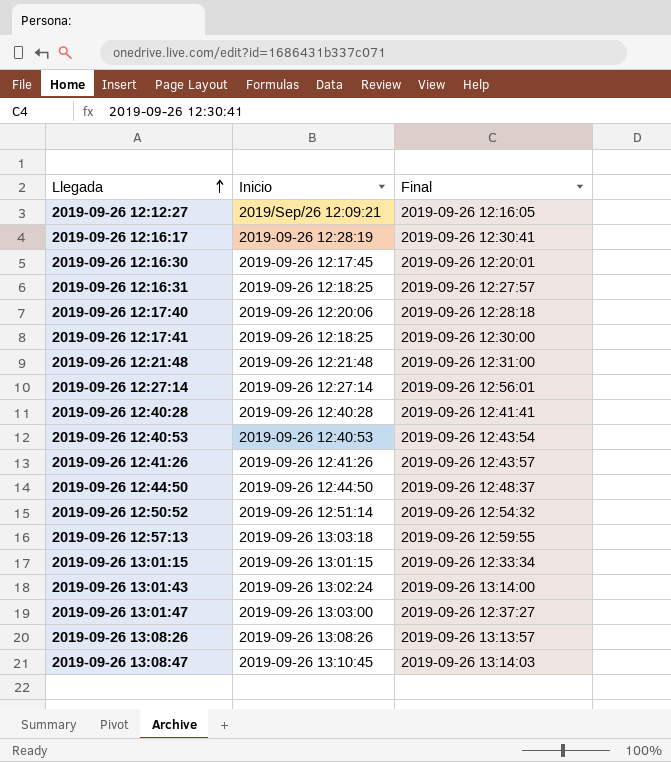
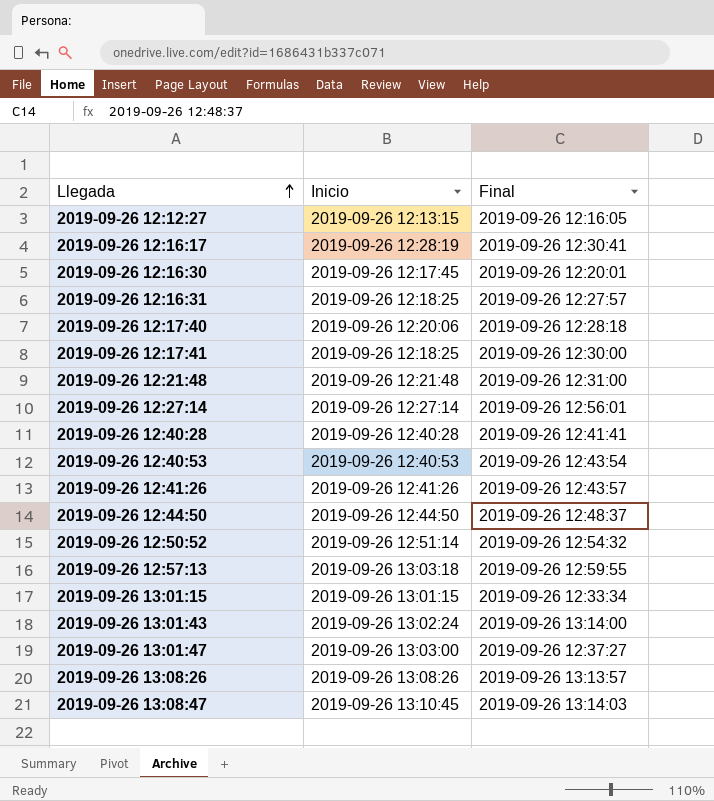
2019-09-26 12:12:27 | Inicio: 2019/Sep/26 12:09:21 -> 2019-09-26 12:13:15

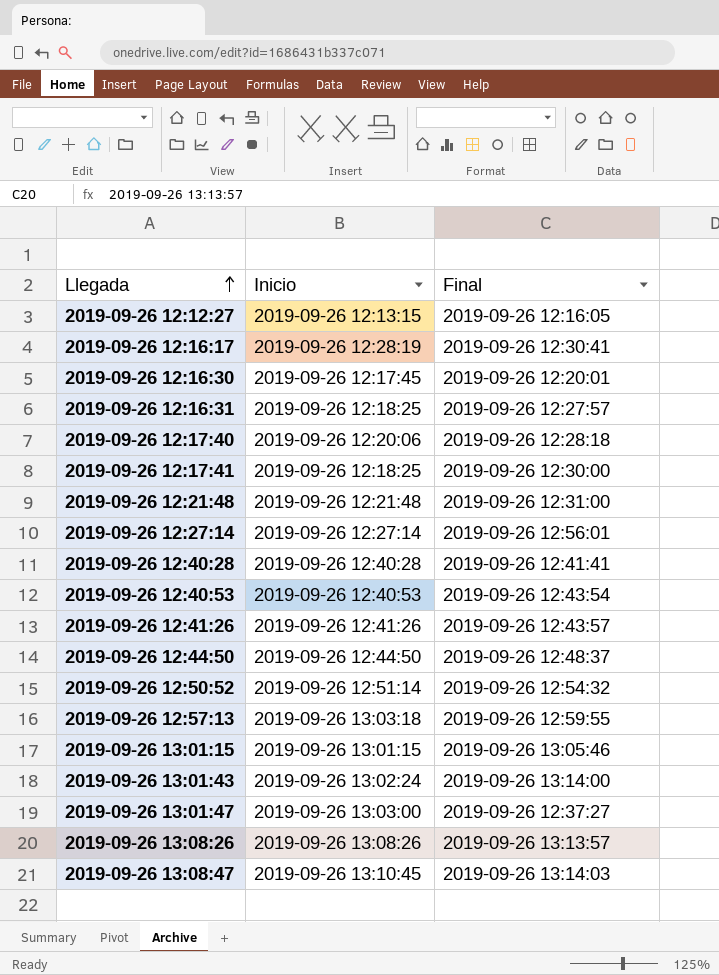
2019-09-26 13:01:15 | Final: 2019-09-26 12:33:34 -> 2019-09-26 13:05:46

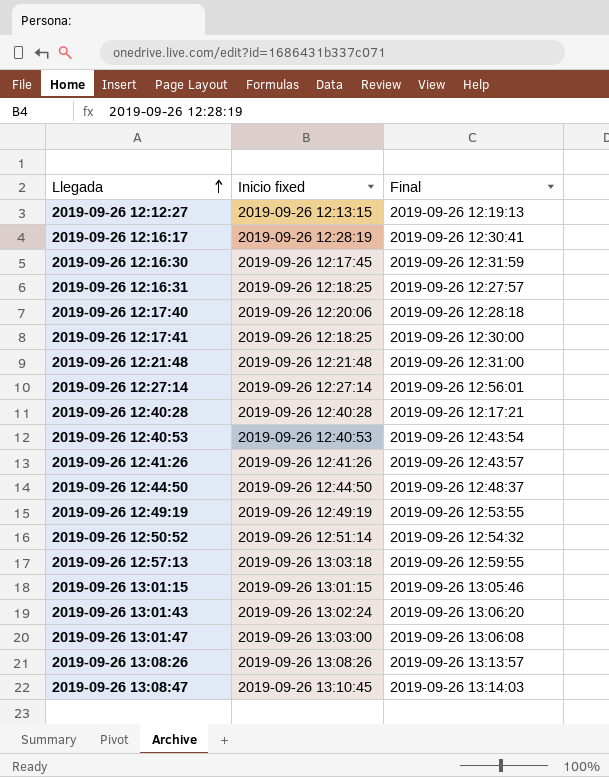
column name: Inicio -> Inicio fixed
2019-09-26 12:12:27 | Final: 2019-09-26 12:16:05 -> 2019-09-26 12:19:13
2019-09-26 12:16:30 | Final: 2019-09-26 12:20:01 -> 2019-09-26 12:31:59
2019-09-26 12:40:28 | Final: 2019-09-26 12:41:41 -> 2019-09-26 12:17:21
row 2019-09-26 12:49:19: none -> 2019-09-26 12:49:19 | 2019-09-26 12:53:55
2019-09-26 13:01:43 | Final: 2019-09-26 13:14:00 -> 2019-09-26 13:06:20
2019-09-26 13:01:47 | Final: 2019-09-26 12:37:27 -> 2019-09-26 13:06:08

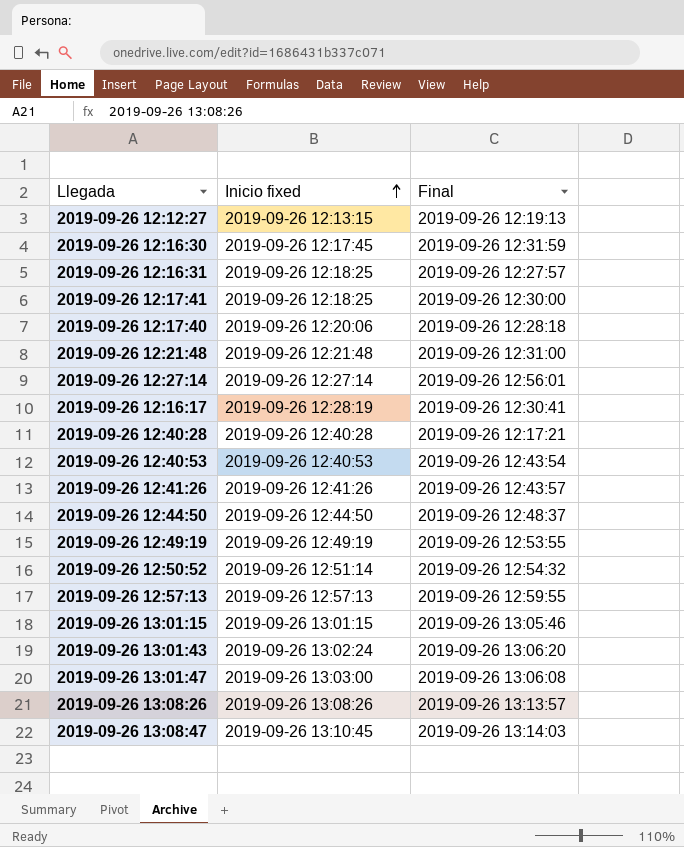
row order: Llegada ascending -> Inicio fixed ascending
2019-09-26 12:57:13 | Inicio fixed: 2019-09-26 13:03:18 -> 2019-09-26 12:57:13

